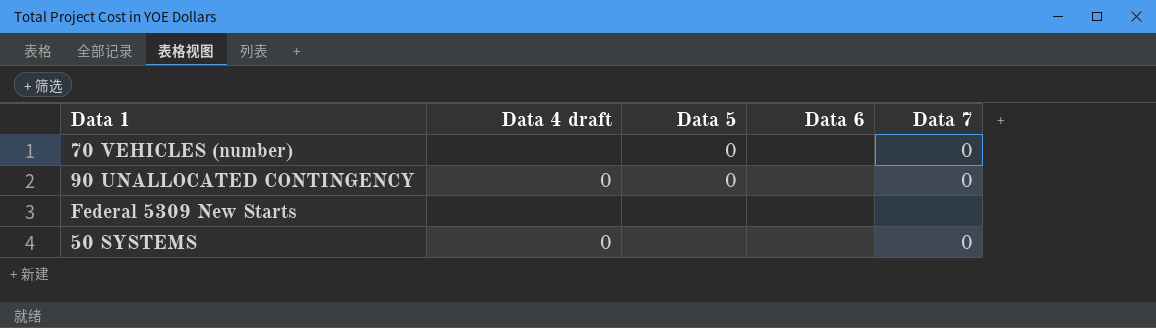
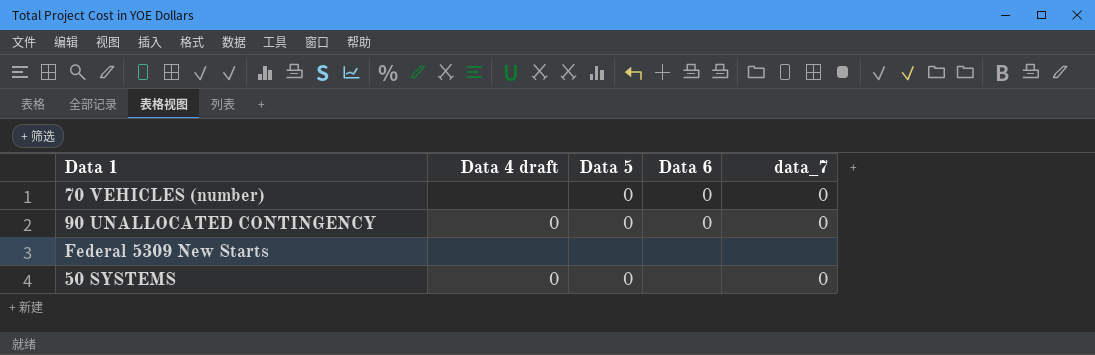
column name: Data 7 -> data_7
70 VEHICLES (number) | Data 6: none -> 0
90 UNALLOCATED CONTINGENCY | Data 6: none -> 0
50 SYSTEMS | Data 5: none -> 0

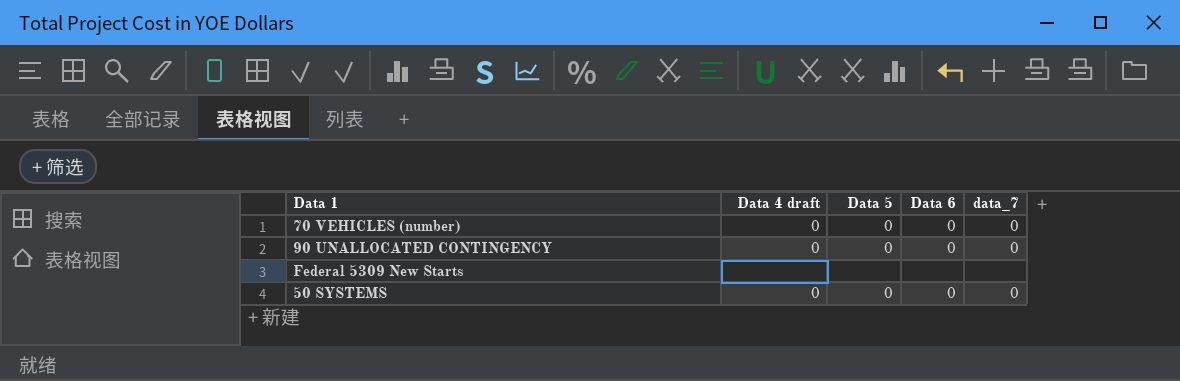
70 VEHICLES (number) | Data 4 draft: none -> 0
50 SYSTEMS | Data 6: none -> 0

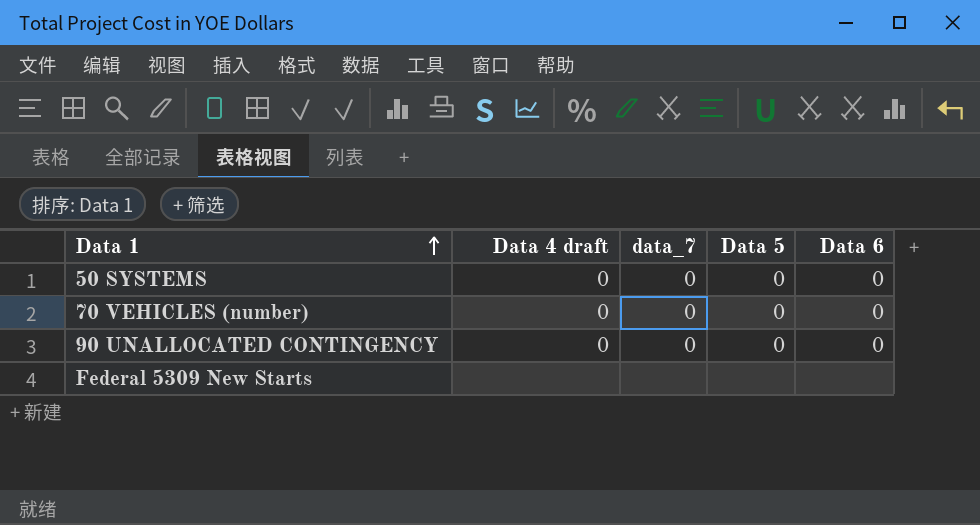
row order: none -> Data 1 ascending
column data_7 | position: 5 -> 3

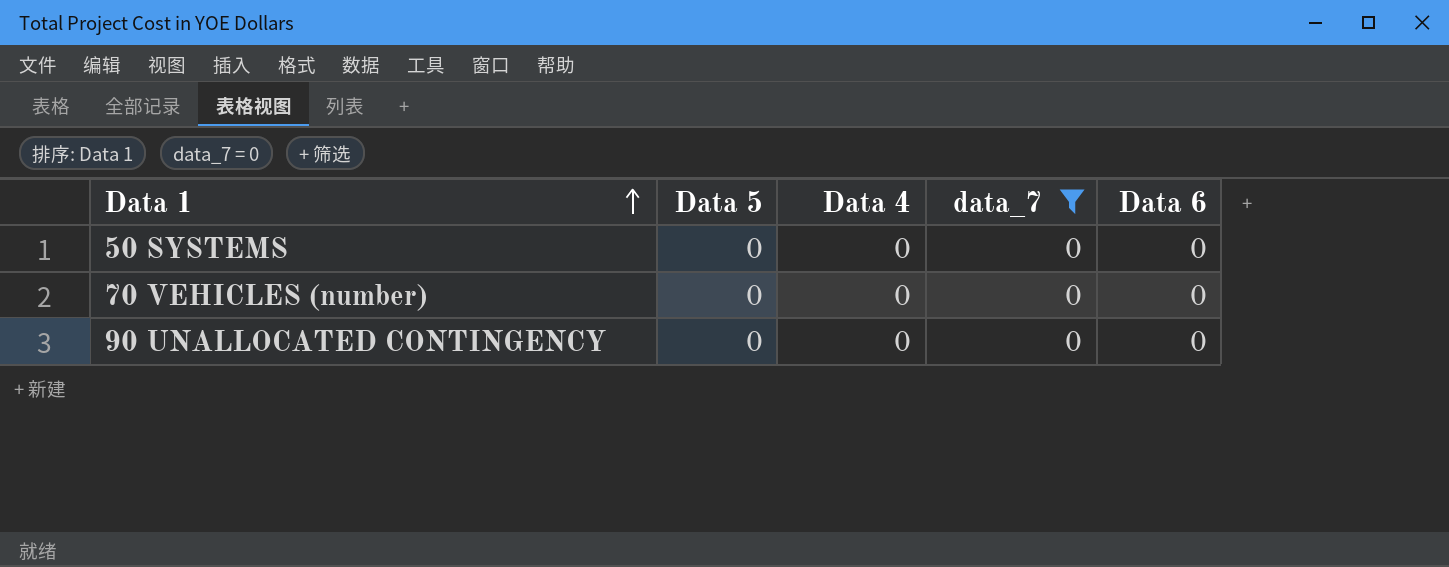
filter: none -> data_7 = 0
column Data 5 | position: 4 -> 2
column name: Data 4 draft -> Data 4

